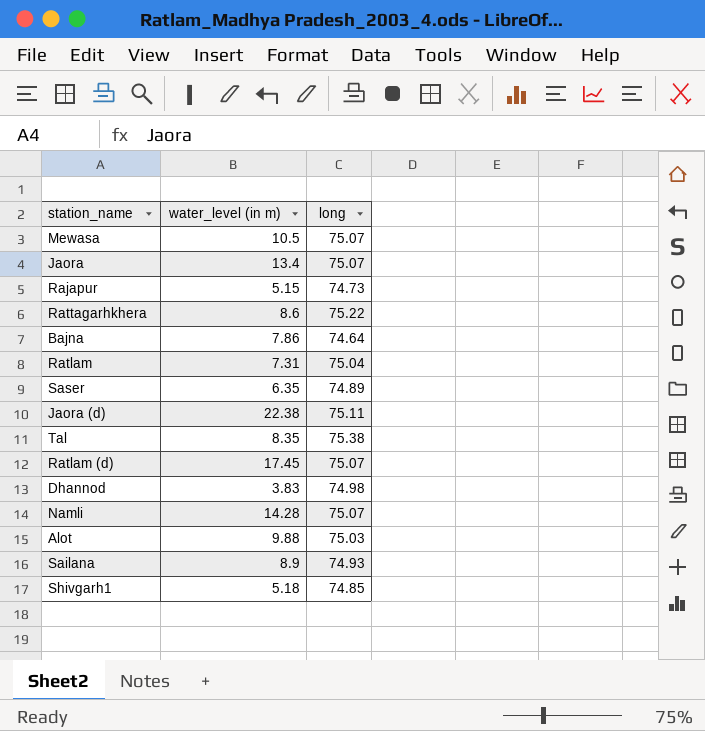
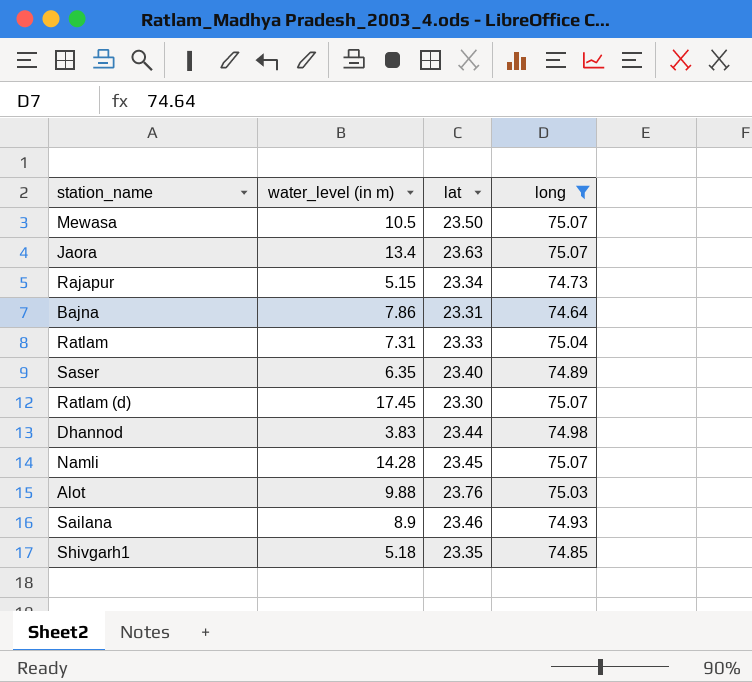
filter: none -> long <= 75.07
column lat | position: none -> 3

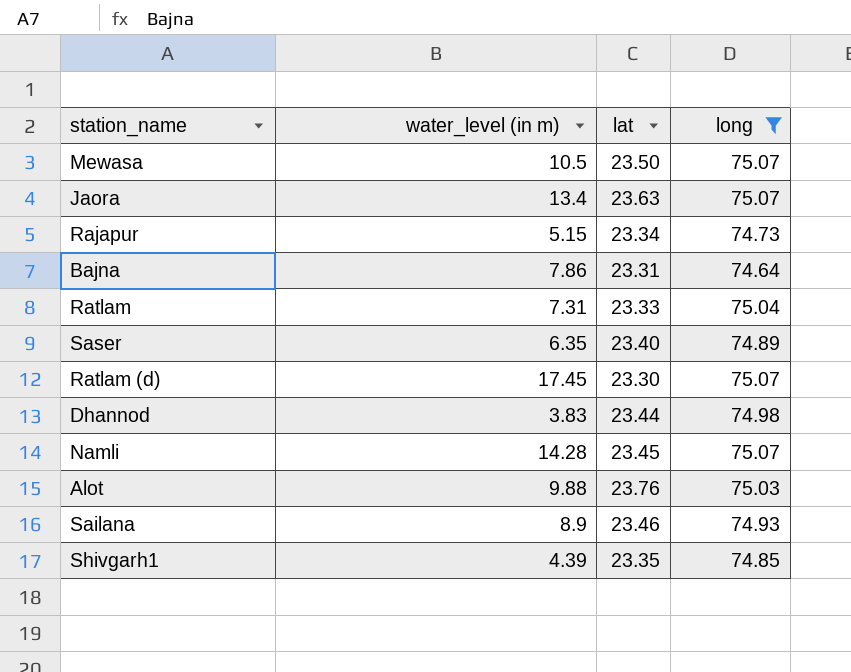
Shivgarh1 | water_level (in m): 5.18 -> 4.39

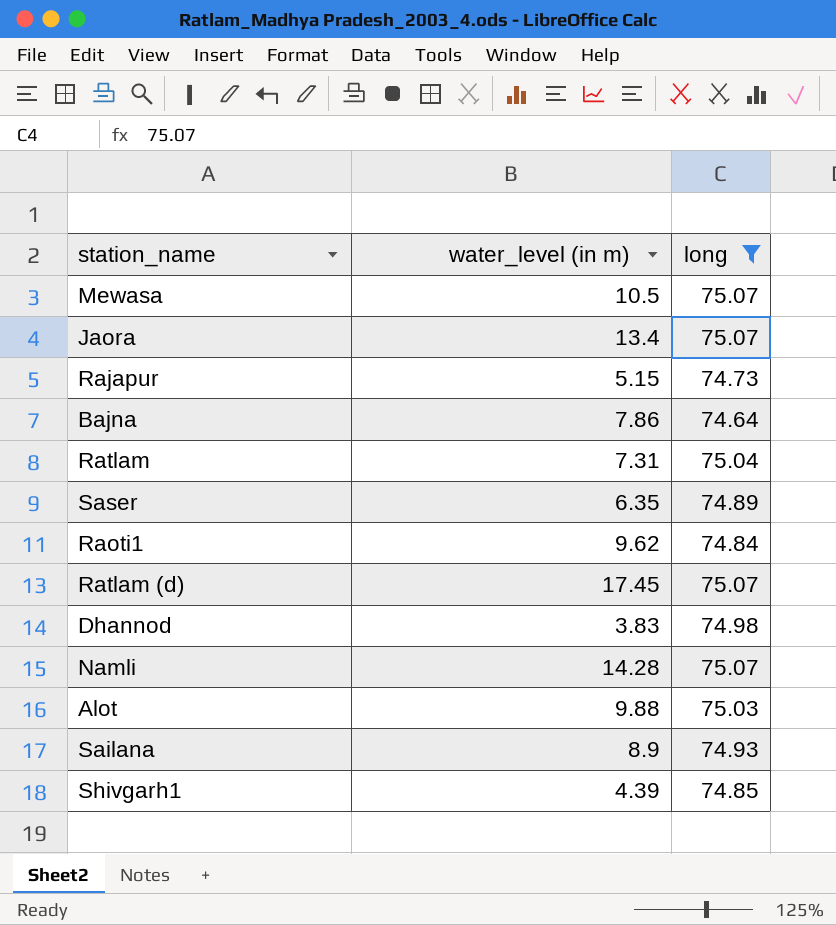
column lat | position: 3 -> none
row Raoti1: none -> 9.62 | 74.84

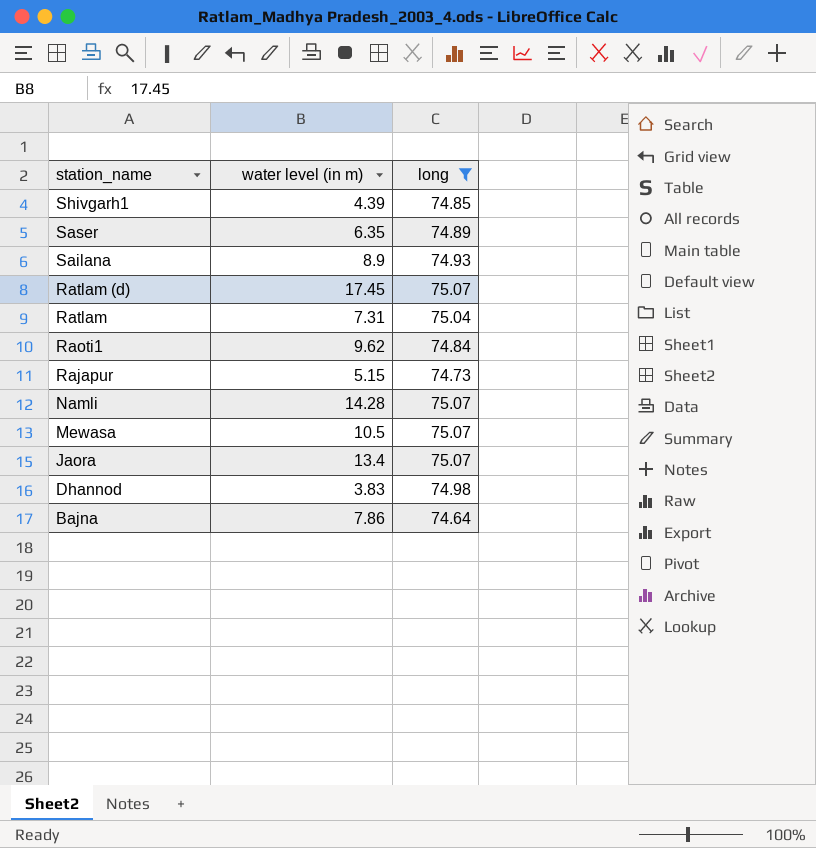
row order: none -> station_name descending
column name: water_level (in m) -> water level (in m)
row Alot: 9.88 | 75.03 -> none

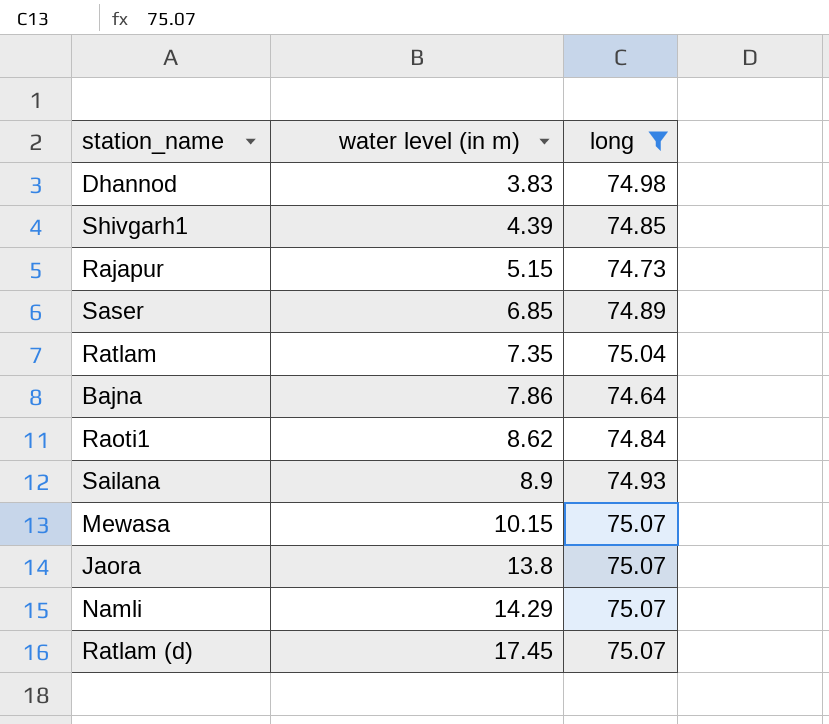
row order: station_name descending -> water level (in m) ascending
Saser | water level (in m): 6.35 -> 6.85
Ratlam | water level (in m): 7.31 -> 7.35
Raoti1 | water level (in m): 9.62 -> 8.62
Mewasa | water level (in m): 10.5 -> 10.15
Jaora | water level (in m): 13.4 -> 13.8
Namli | water level (in m): 14.28 -> 14.29

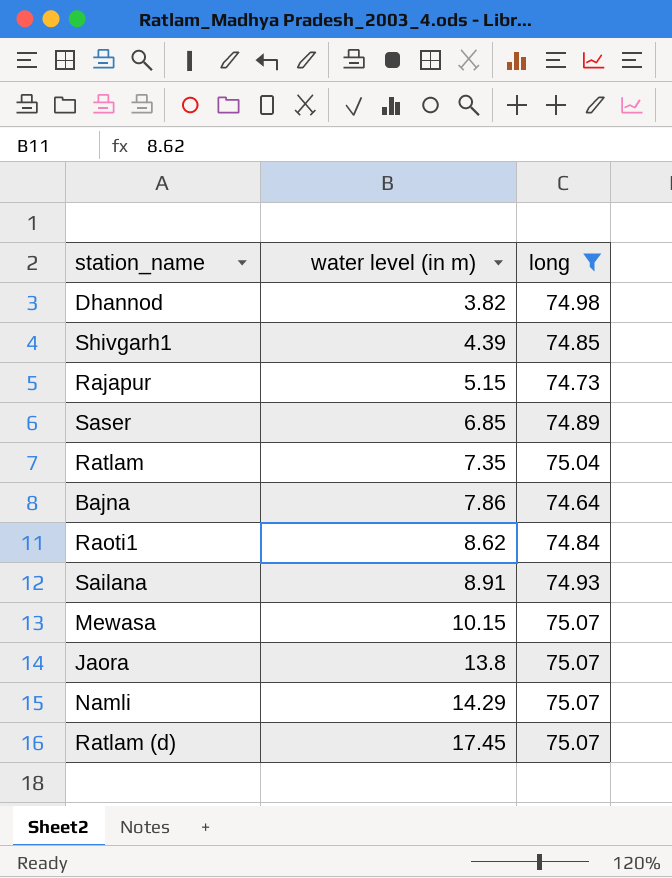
Dhannod | water level (in m): 3.83 -> 3.82
Sailana | water level (in m): 8.9 -> 8.91

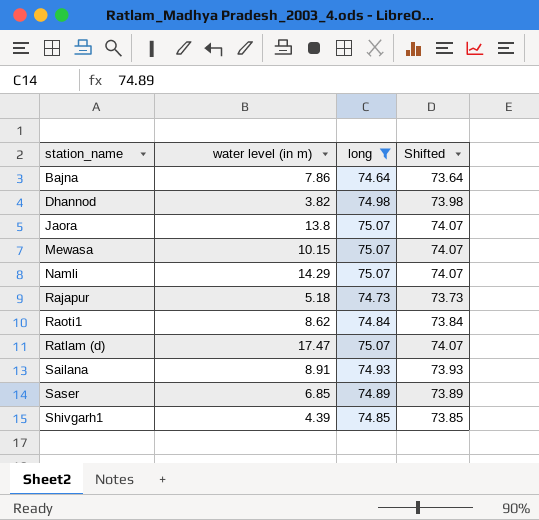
row order: water level (in m) ascending -> station_name ascending
column Shifted | formula: none -> [long] - 1
row Ratlam: 7.35 | 75.04 -> none
Rajapur | water level (in m): 5.15 -> 5.18
Ratlam (d) | water level (in m): 17.45 -> 17.47

